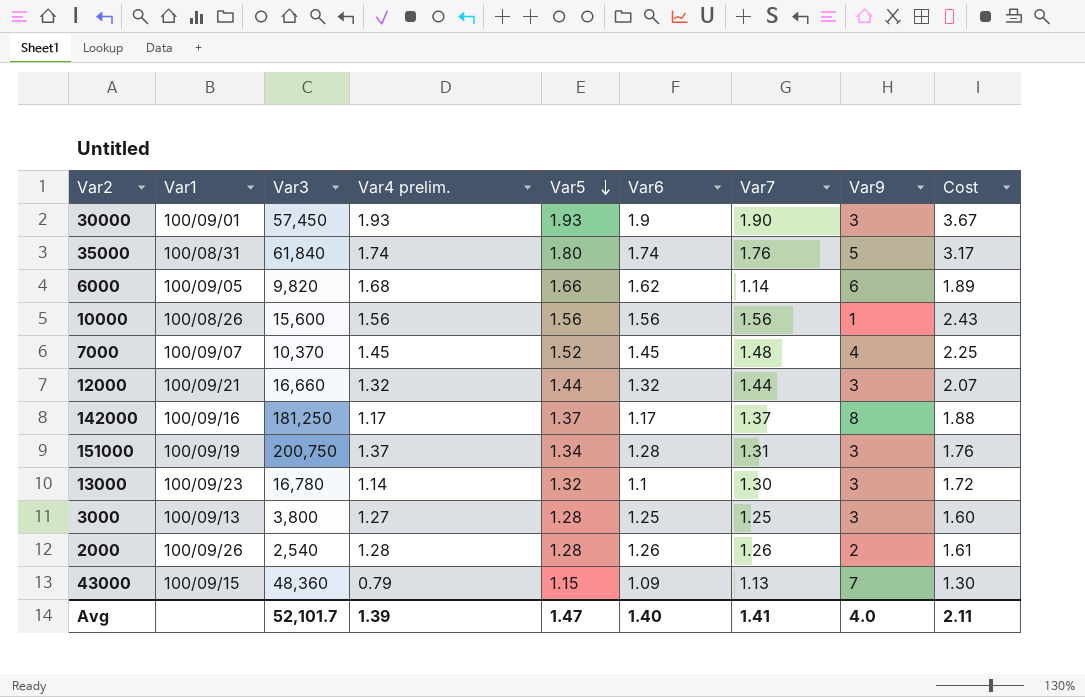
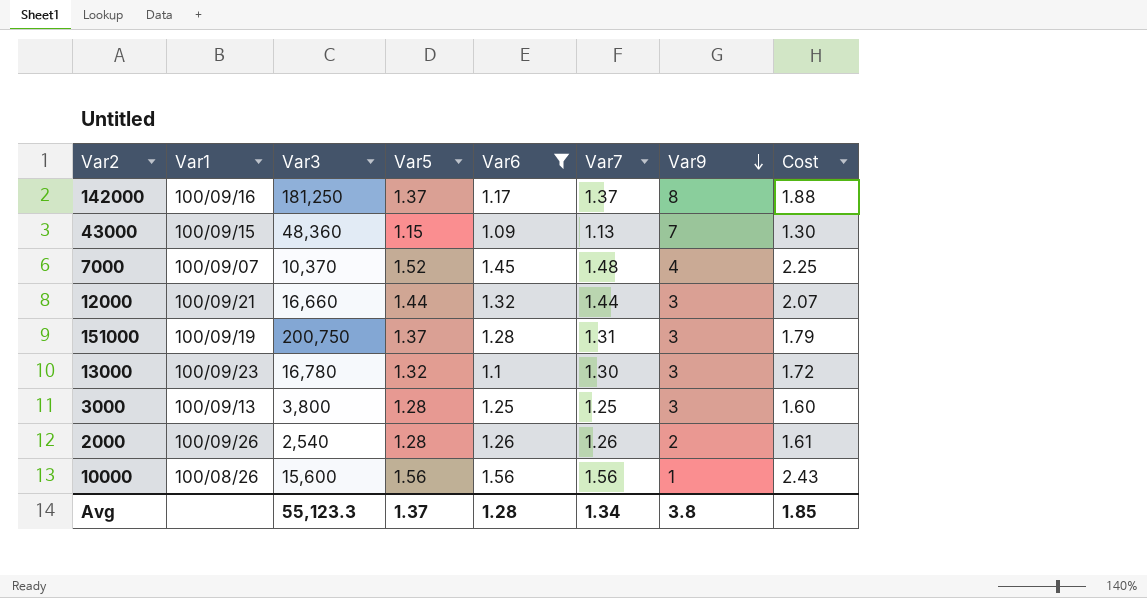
filter: none -> Var6 <= 1.56
row order: Var5 descending -> Var9 descending
column Var4 prelim. | position: 4 -> none
151000 | Var5: 1.34 -> 1.37
151000 | Cost: 1.76 -> 1.79
Avg | Var3: 52,101.7 -> 55,123.3
Avg | Var5: 1.47 -> 1.37
Avg | Var6: 1.40 -> 1.28
Avg | Var7: 1.41 -> 1.34
Avg | Var9: 4.0 -> 3.8
Avg | Cost: 2.11 -> 1.85

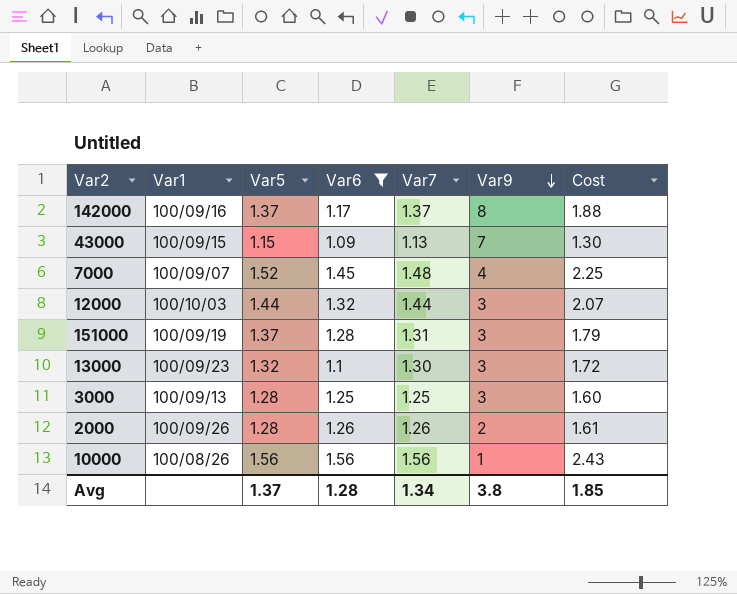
column Var3 | position: 3 -> none
12000 | Var1: 100/09/21 -> 100/10/03

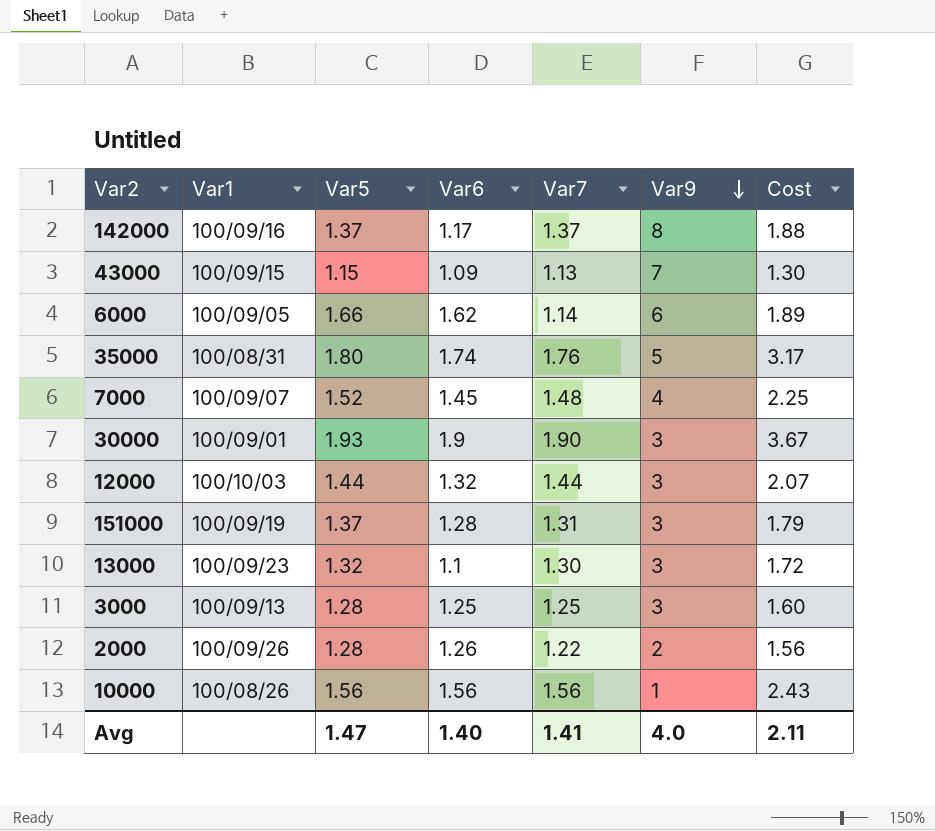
filter: Var6 <= 1.56 -> none
2000 | Var7: 1.26 -> 1.22
2000 | Cost: 1.61 -> 1.56
Avg | Var5: 1.37 -> 1.47
Avg | Var6: 1.28 -> 1.40
Avg | Var7: 1.34 -> 1.41
Avg | Var9: 3.8 -> 4.0
Avg | Cost: 1.85 -> 2.11

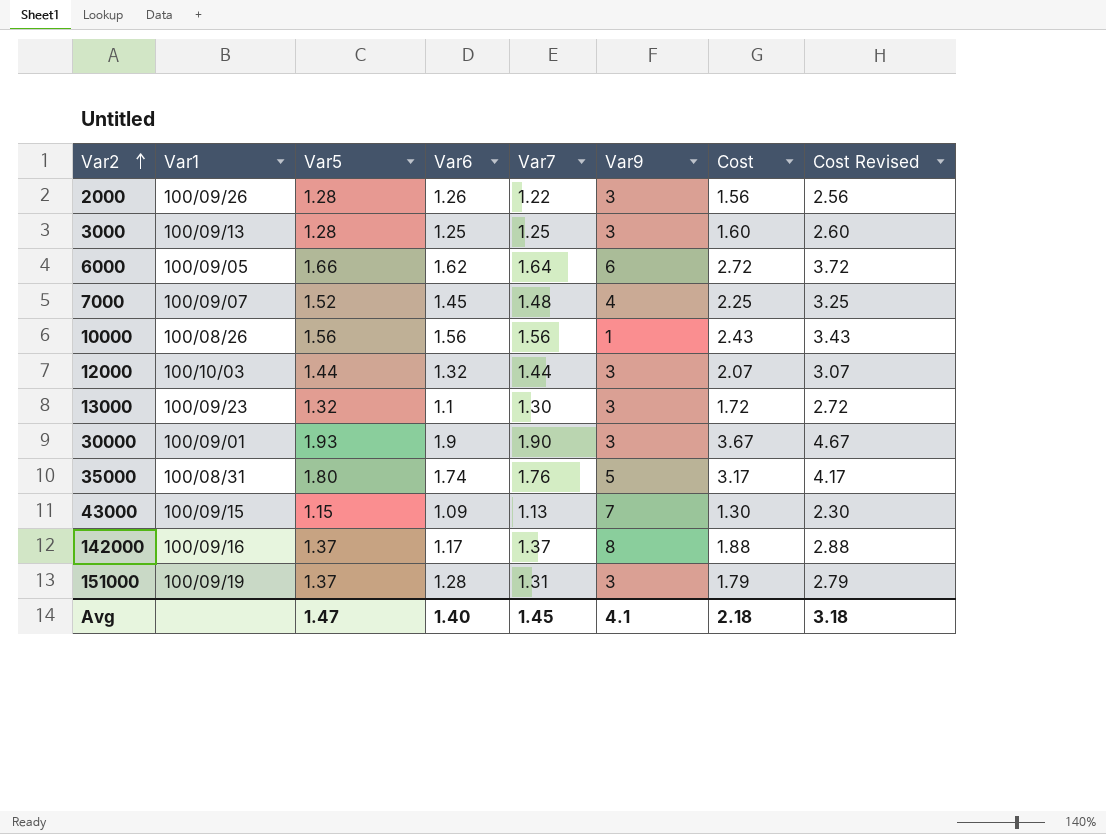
row order: Var9 descending -> Var2 ascending
column Cost Revised | formula: none -> [Cost] + 1
2000 | Var9: 2 -> 3
6000 | Var7: 1.14 -> 1.64
6000 | Cost: 1.89 -> 2.72
Avg | Var7: 1.41 -> 1.45
Avg | Var9: 4.0 -> 4.1
Avg | Cost: 2.11 -> 2.18

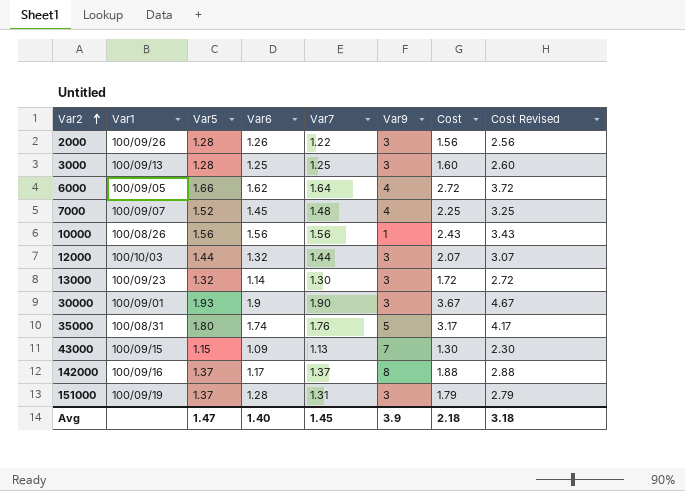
6000 | Var9: 6 -> 4
13000 | Var6: 1.1 -> 1.14
Avg | Var9: 4.1 -> 3.9

